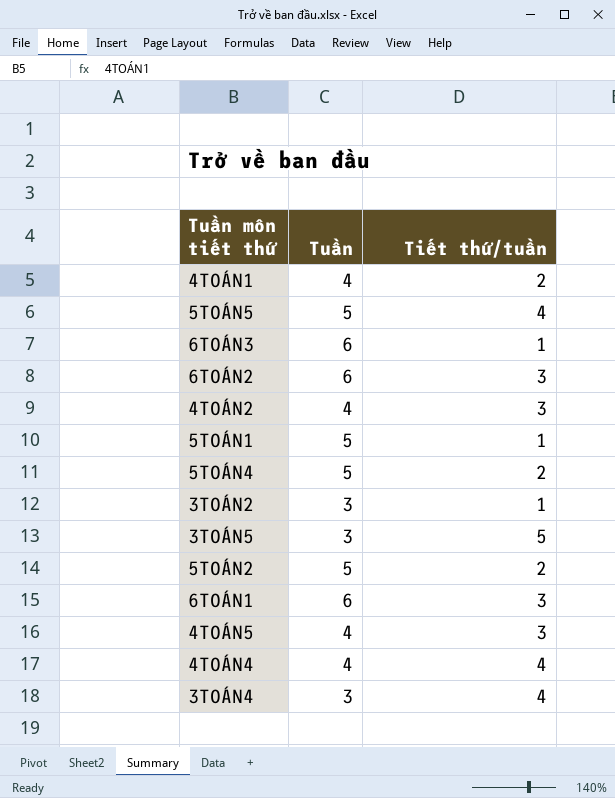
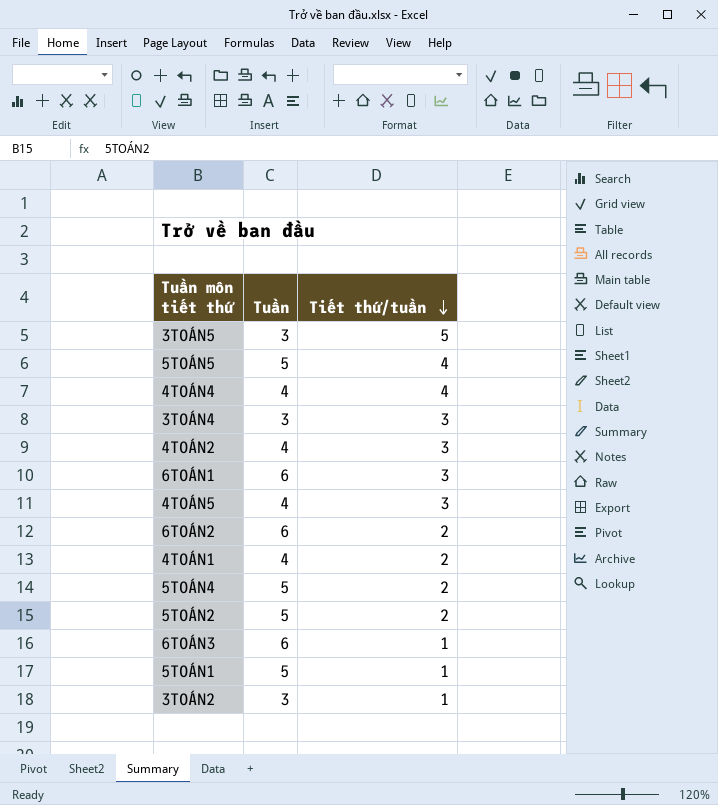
row order: none -> Tiết thứ/tuần descending
3TOÁN4 | Tiết thứ/tuần: 4 -> 3
6TOÁN2 | Tiết thứ/tuần: 3 -> 2

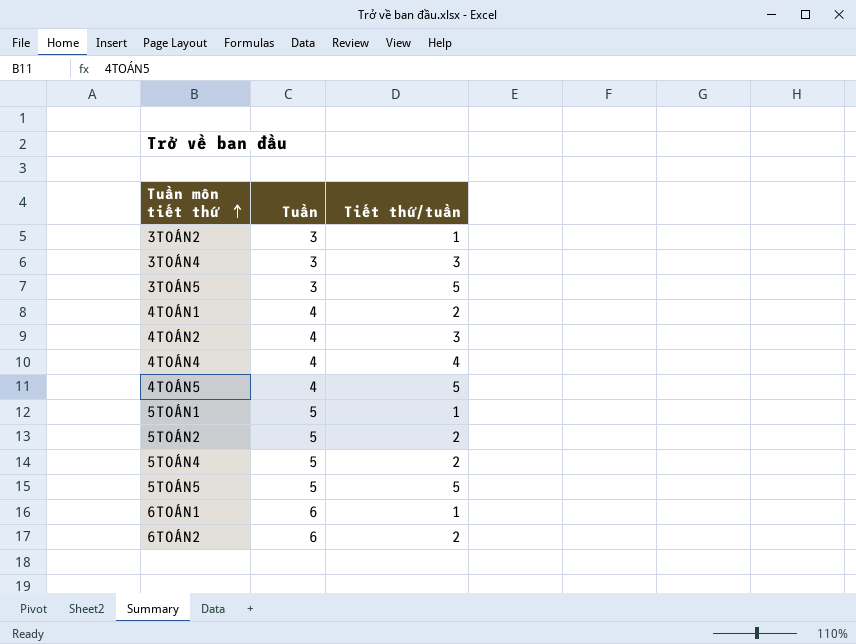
row order: Tiết thứ/tuần descending -> Tuần môn tiết thứ ascending
row 6TOÁN3: 6 | 1 -> none
4TOÁN5 | Tiết thứ/tuần: 3 -> 5
5TOÁN5 | Tiết thứ/tuần: 4 -> 5
6TOÁN1 | Tiết thứ/tuần: 3 -> 1

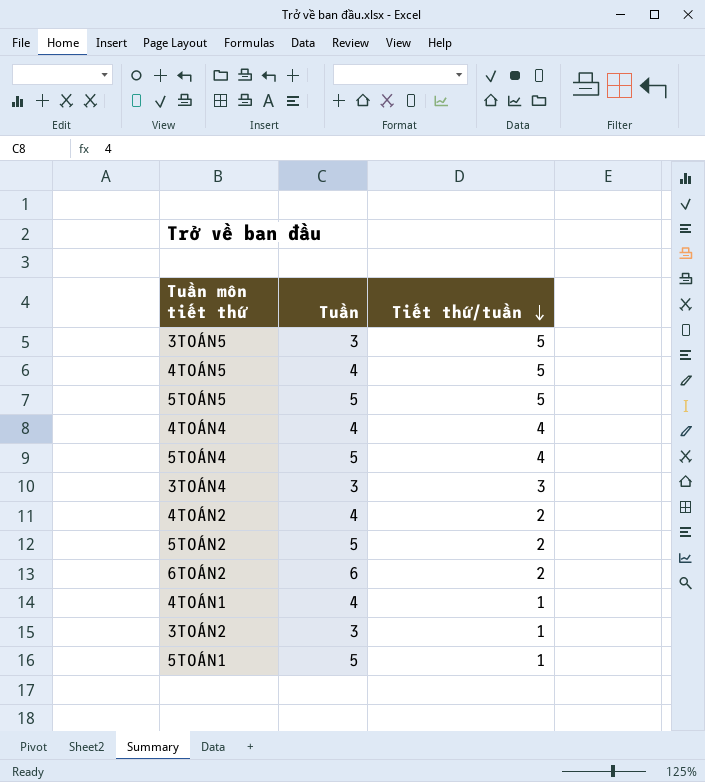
row order: Tuần môn tiết thứ ascending -> Tiết thứ/tuần descending
row 6TOÁN1: 6 | 1 -> none
5TOÁN4 | Tiết thứ/tuần: 2 -> 4
4TOÁN2 | Tiết thứ/tuần: 3 -> 2
4TOÁN1 | Tiết thứ/tuần: 2 -> 1

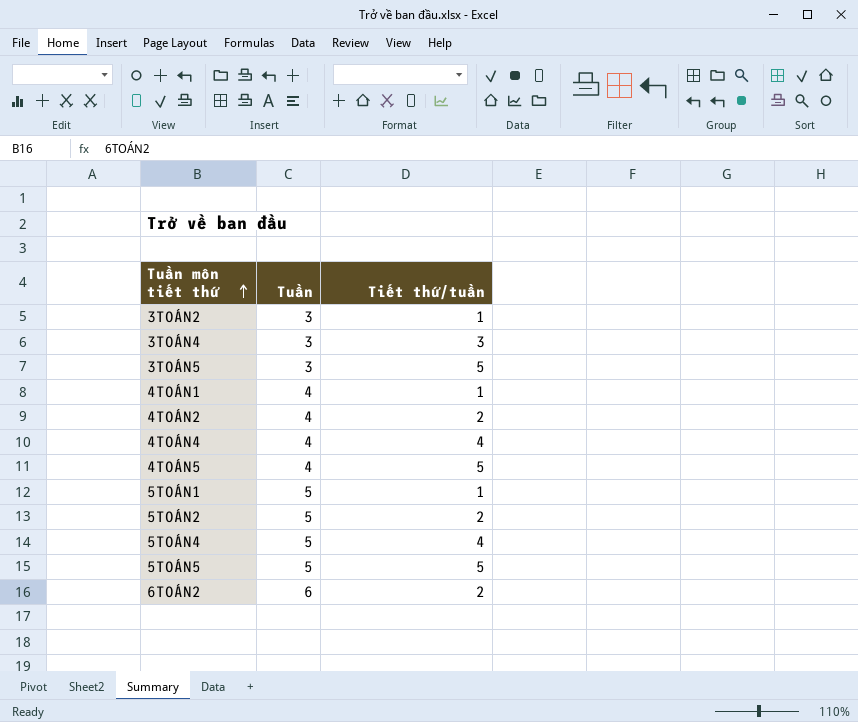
row order: Tiết thứ/tuần descending -> Tuần môn tiết thứ ascending

